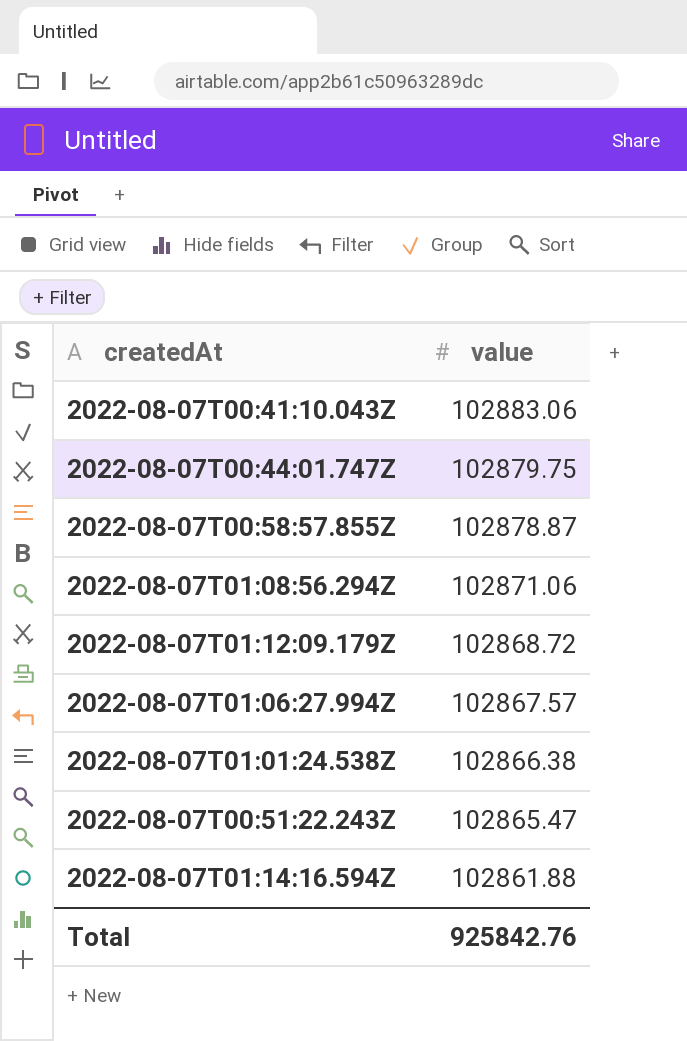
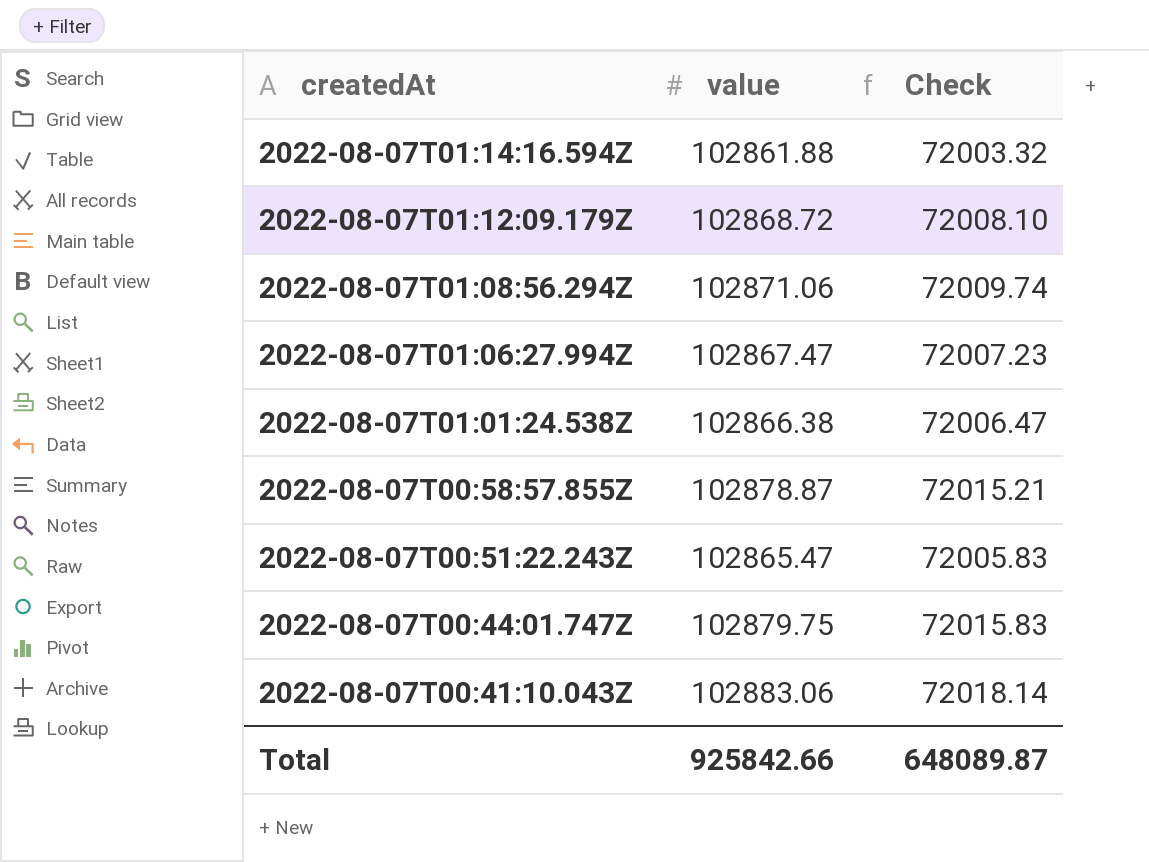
row order: value descending -> createdAt descending
column Check | formula: none -> [value] * 0.7
2022-08-07T01:06:27.994Z | value: 102867.57 -> 102867.47
Total | value: 925842.76 -> 925842.66

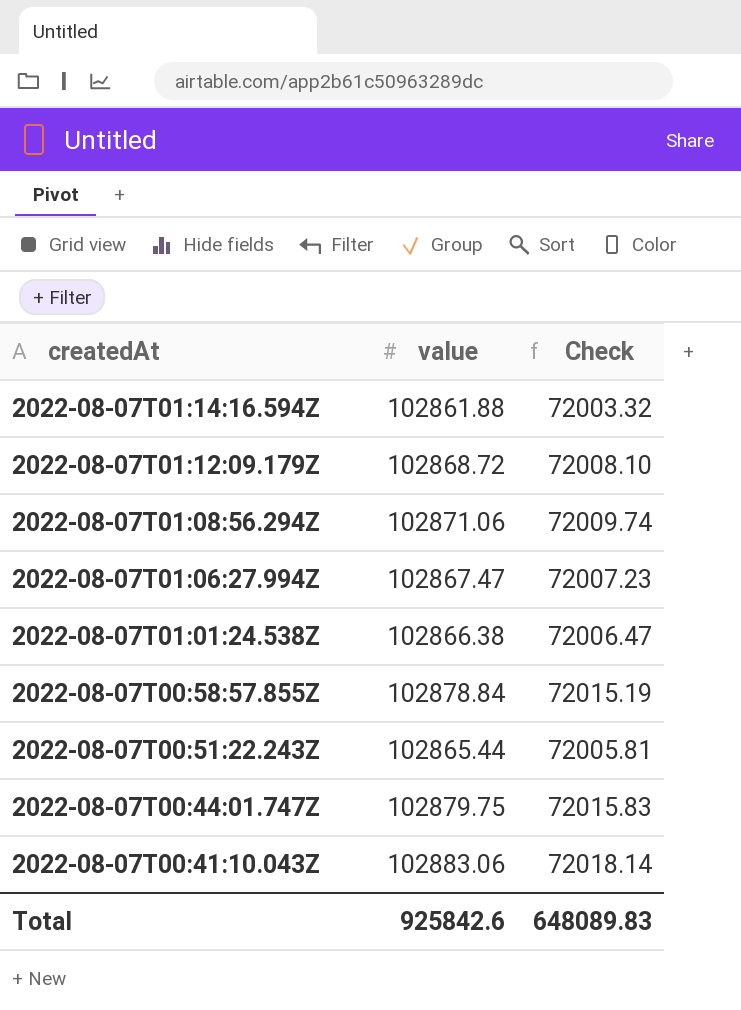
2022-08-07T00:58:57.855Z | value: 102878.87 -> 102878.84
2022-08-07T00:58:57.855Z | Check: 72015.21 -> 72015.19
2022-08-07T00:51:22.243Z | value: 102865.47 -> 102865.44
2022-08-07T00:51:22.243Z | Check: 72005.83 -> 72005.81
Total | value: 925842.66 -> 925842.6
Total | Check: 648089.87 -> 648089.83

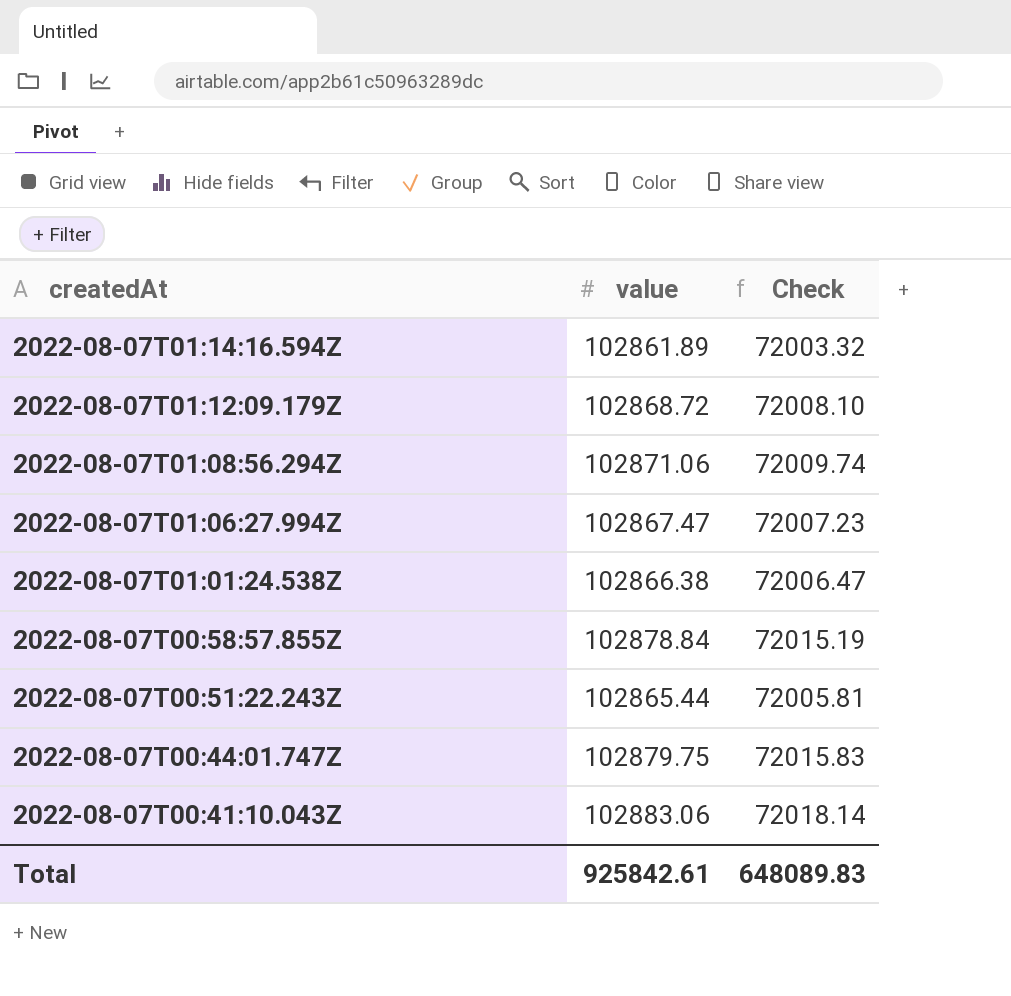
2022-08-07T01:14:16.594Z | value: 102861.88 -> 102861.89
Total | value: 925842.6 -> 925842.61

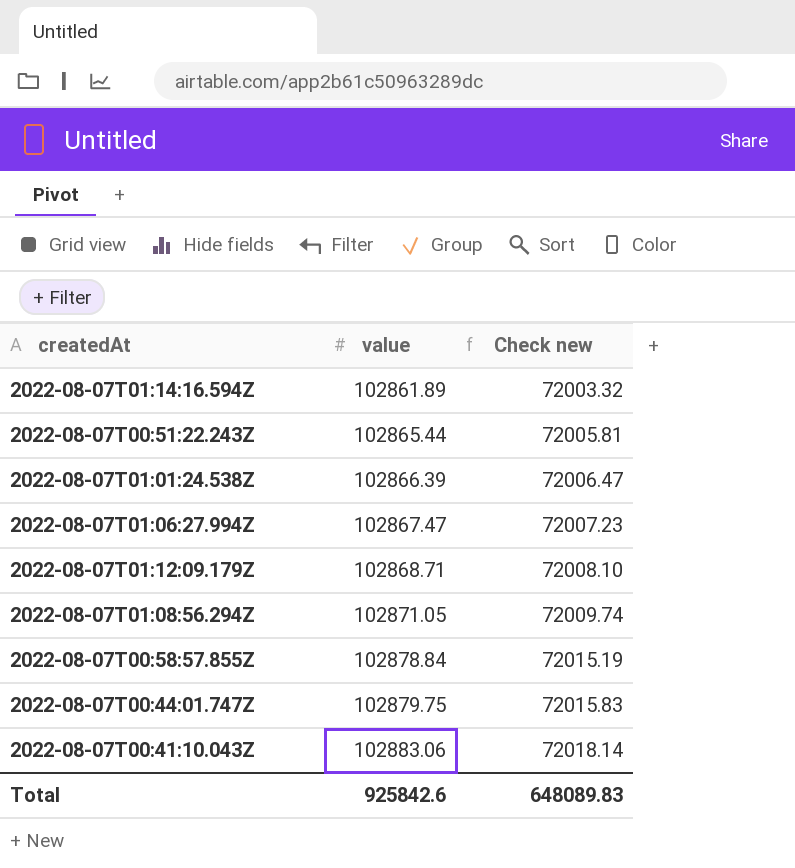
row order: createdAt descending -> value ascending
column name: Check -> Check new
2022-08-07T01:01:24.538Z | value: 102866.38 -> 102866.39
2022-08-07T01:12:09.179Z | value: 102868.72 -> 102868.71
2022-08-07T01:08:56.294Z | value: 102871.06 -> 102871.05
Total | value: 925842.61 -> 925842.6

